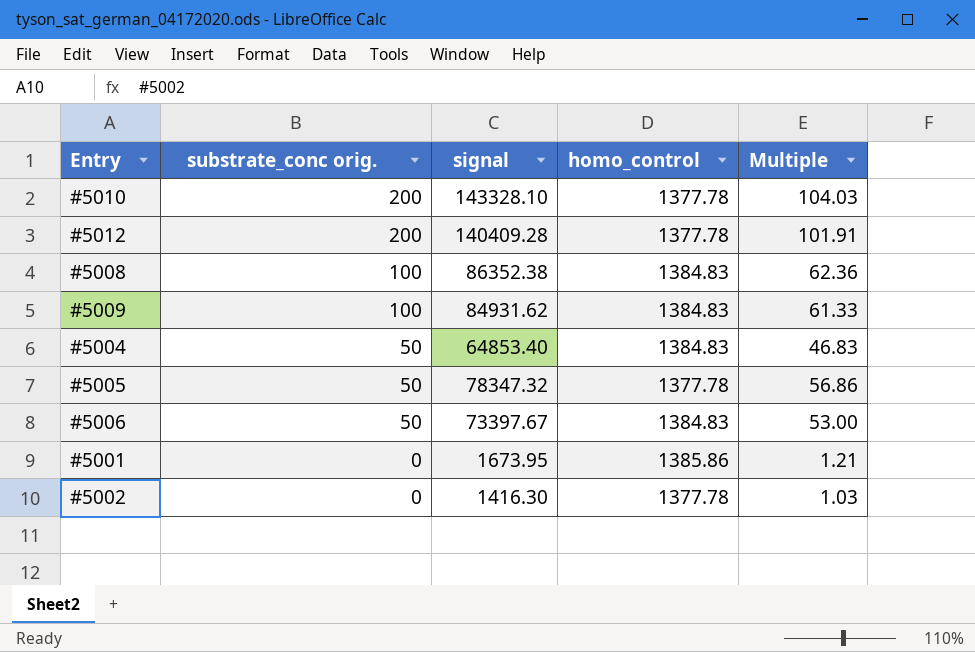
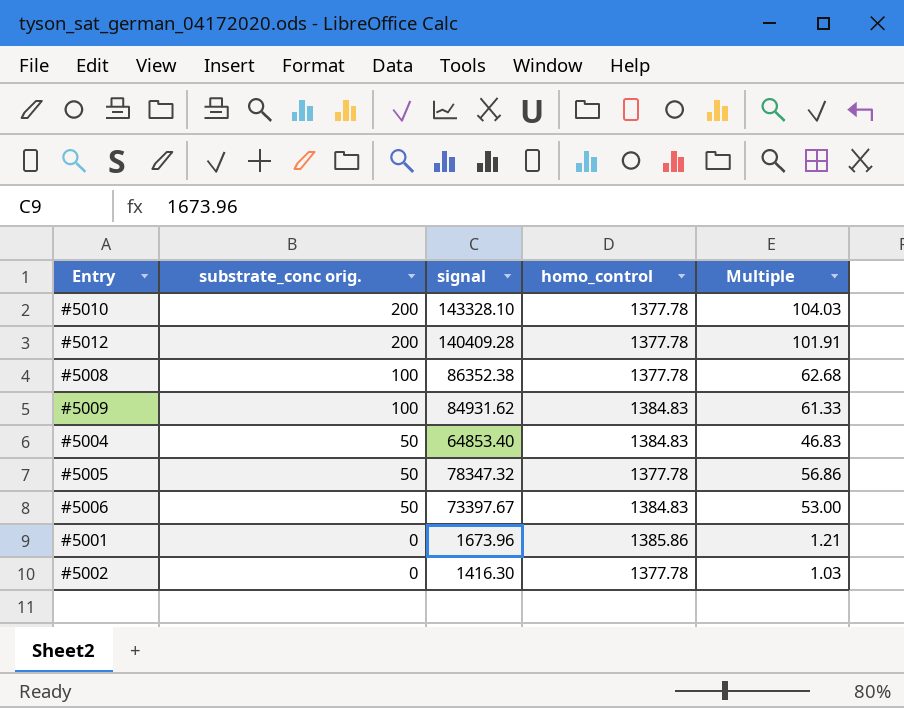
#5008 | homo_control: 1384.83 -> 1377.78
#5008 | Multiple: 62.36 -> 62.68
#5001 | signal: 1673.95 -> 1673.96

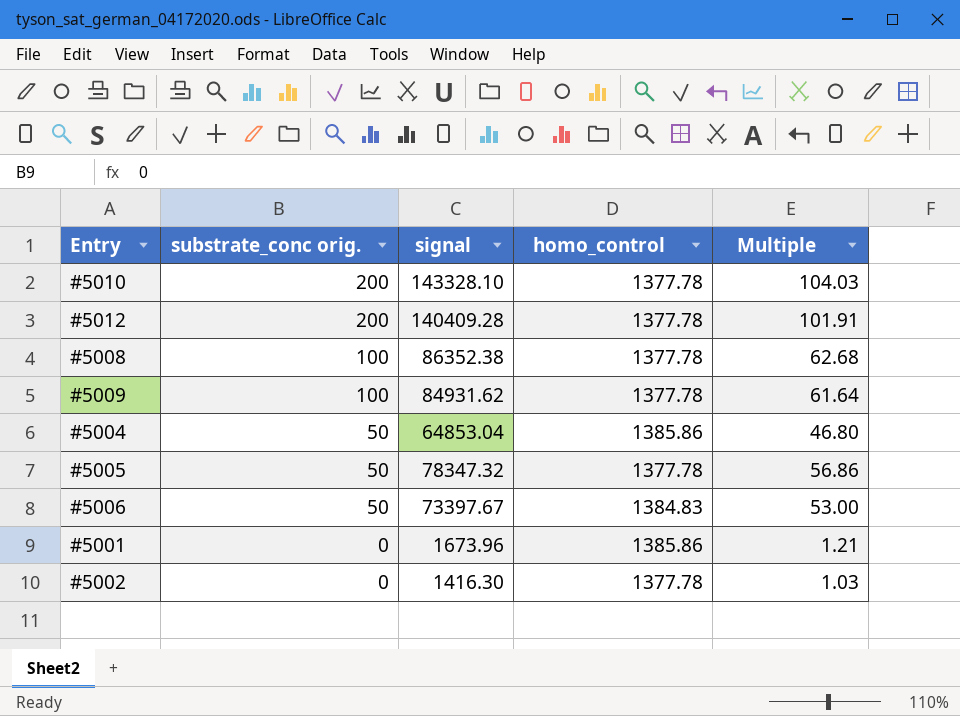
#5009 | homo_control: 1384.83 -> 1377.78
#5009 | Multiple: 61.33 -> 61.64
#5004 | signal: 64853.40 -> 64853.04
#5004 | homo_control: 1384.83 -> 1385.86
#5004 | Multiple: 46.83 -> 46.80

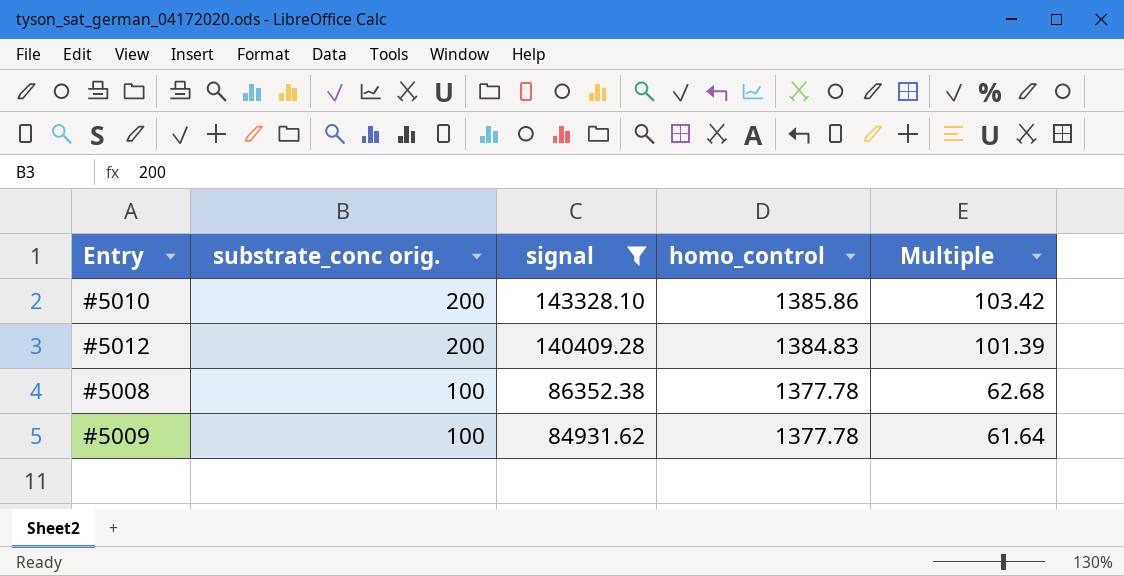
filter: none -> signal >= 84931.62
#5010 | homo_control: 1377.78 -> 1385.86
#5010 | Multiple: 104.03 -> 103.42
#5012 | homo_control: 1377.78 -> 1384.83
#5012 | Multiple: 101.91 -> 101.39

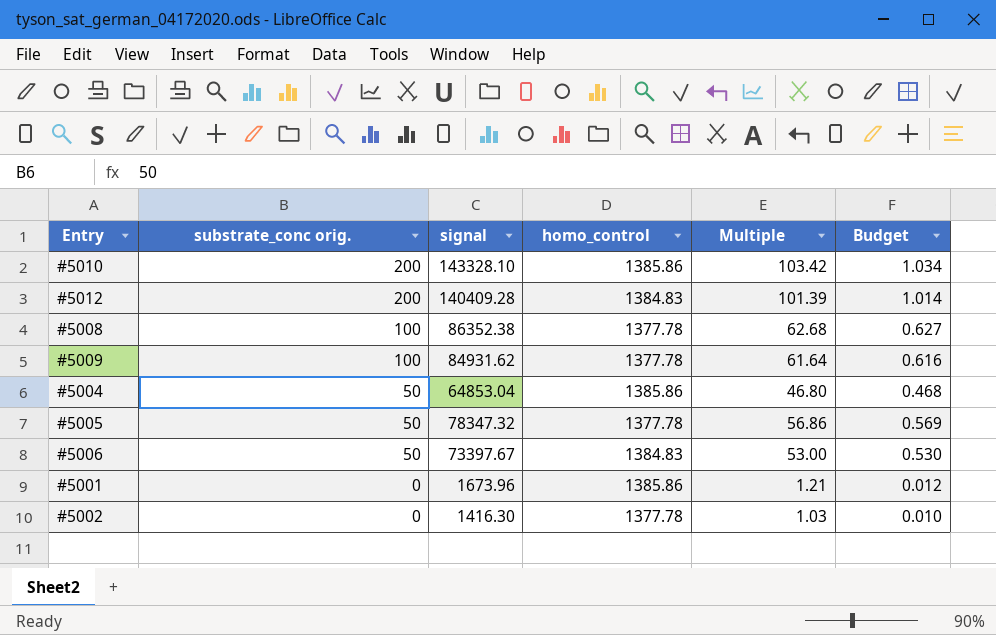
filter: signal >= 84931.62 -> none
column Budget | formula: none -> [Multiple] * 0.01

